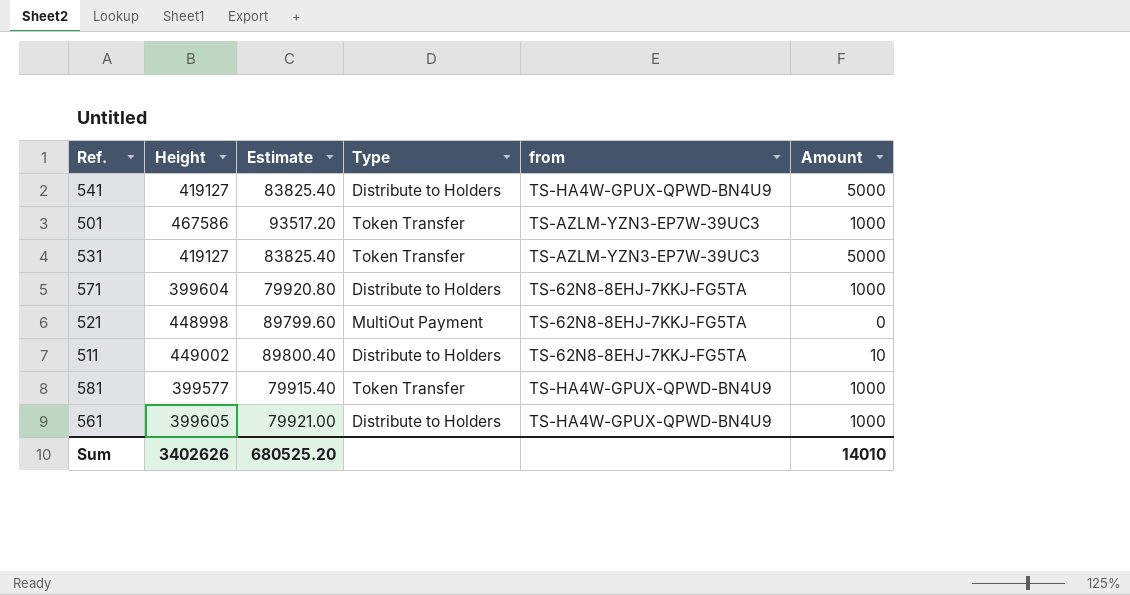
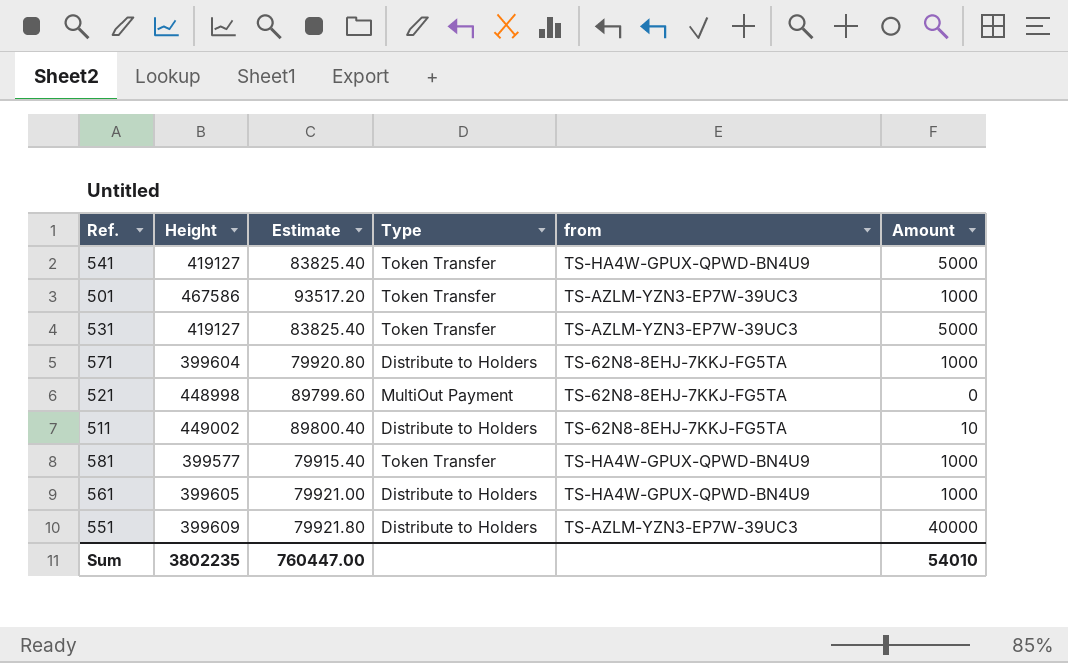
541 | Type: Distribute to Holders -> Token Transfer
row 551: none -> 399609 | 79921.80 | Distribute to Holders | TS-AZLM-YZN3-EP7W-39UC3 | 40000
Sum | Height: 3402626 -> 3802235
Sum | Estimate: 680525.20 -> 760447.00
Sum | Amount: 14010 -> 54010

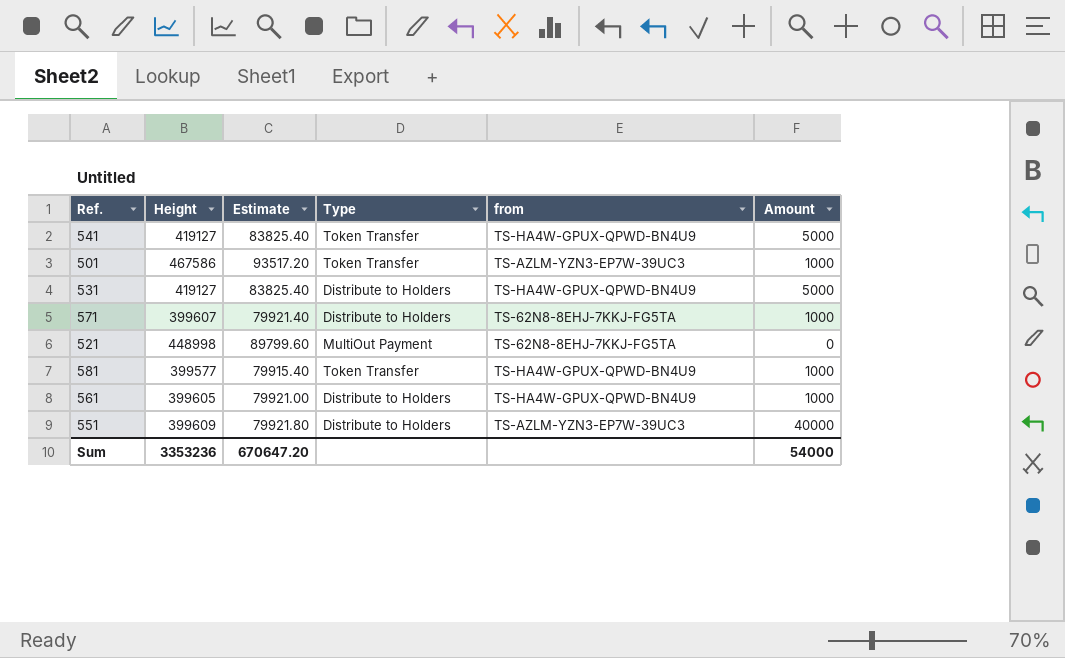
row 511: 449002 | 89800.40 | Distribute to Holders | TS-62N8-8EHJ-7KKJ-FG5TA | 10 -> none
531 | Type: Token Transfer -> Distribute to Holders
531 | from: TS-AZLM-YZN3-EP7W-39UC3 -> TS-HA4W-GPUX-QPWD-BN4U9
571 | Height: 399604 -> 399607
571 | Estimate: 79920.80 -> 79921.40
Sum | Height: 3802235 -> 3353236
Sum | Estimate: 760447.00 -> 670647.20
Sum | Amount: 54010 -> 54000

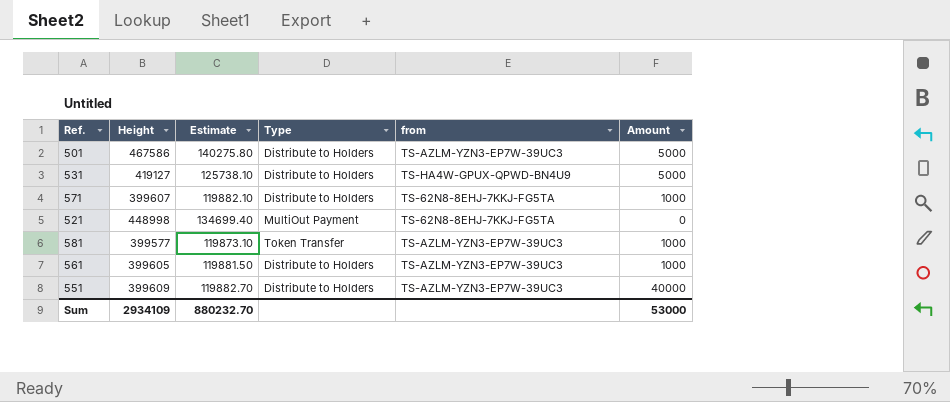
column Estimate | formula: [Height] * 0.2 -> [Height] * 0.3
row 541: 419127 | 83825.40 | Token Transfer | TS-HA4W-GPUX-QPWD-BN4U9 | 5000 -> none
501 | Type: Token Transfer -> Distribute to Holders
501 | Amount: 1000 -> 5000
581 | from: TS-HA4W-GPUX-QPWD-BN4U9 -> TS-AZLM-YZN3-EP7W-39UC3
561 | from: TS-HA4W-GPUX-QPWD-BN4U9 -> TS-AZLM-YZN3-EP7W-39UC3
Sum | Height: 3353236 -> 2934109
Sum | Estimate: 670647.20 -> 880232.70
Sum | Amount: 54000 -> 53000

